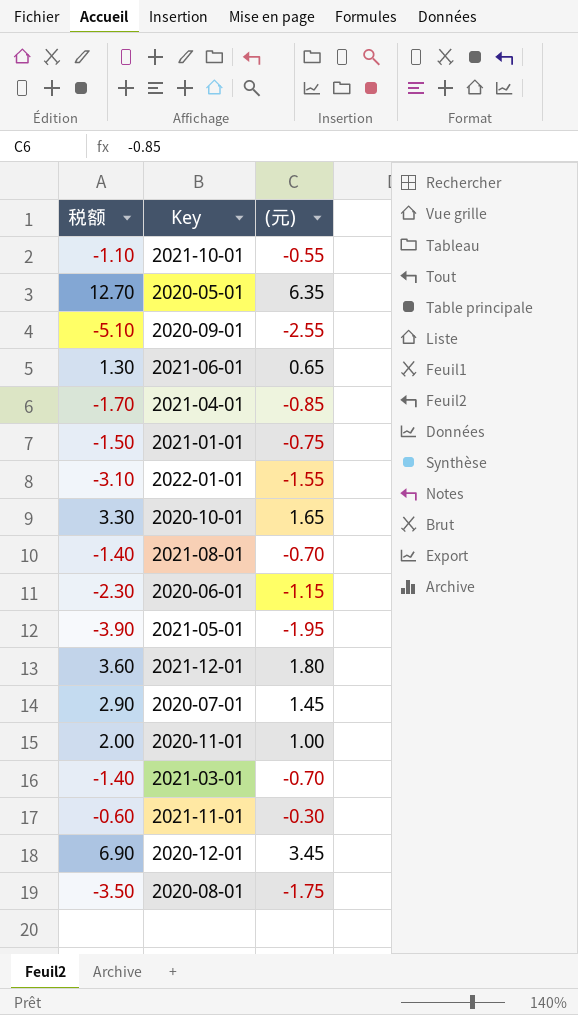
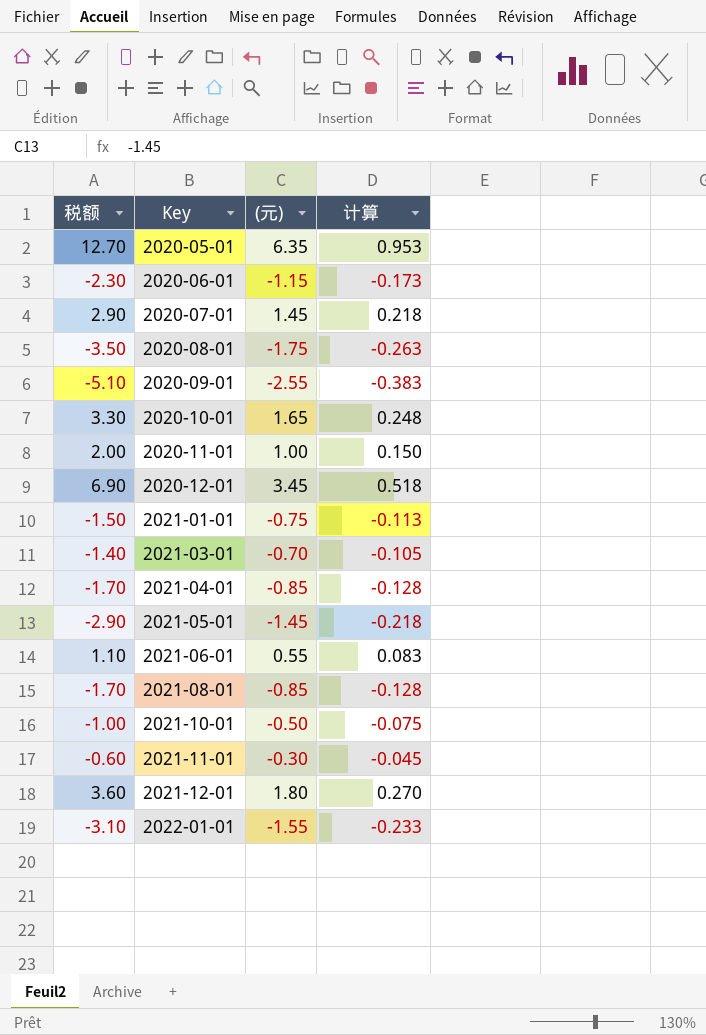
row order: none -> Key ascending
column 计算 | formula: none -> [(元)] * 0.15
2021-05-01 | 税额: -3.90 -> -2.90
2021-05-01 | (元): -1.95 -> -1.45
2021-06-01 | 税额: 1.30 -> 1.10
2021-06-01 | (元): 0.65 -> 0.55
2021-08-01 | 税额: -1.40 -> -1.70
2021-08-01 | (元): -0.70 -> -0.85
2021-10-01 | 税额: -1.10 -> -1.00
2021-10-01 | (元): -0.55 -> -0.50

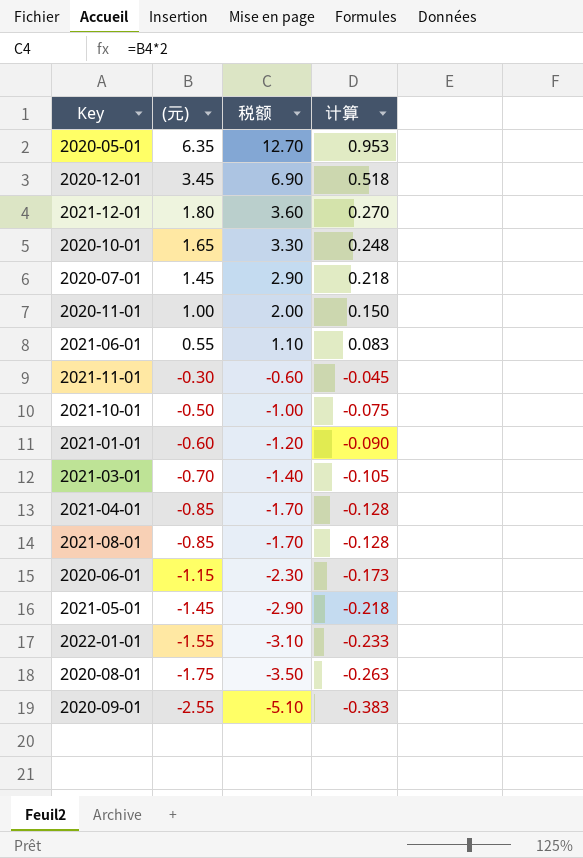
row order: Key ascending -> (元) descending
column 税额 | position: 1 -> 3
2021-01-01 | (元): -0.75 -> -0.60
2021-01-01 | 税额: -1.50 -> -1.20
2021-01-01 | 计算: -0.113 -> -0.090

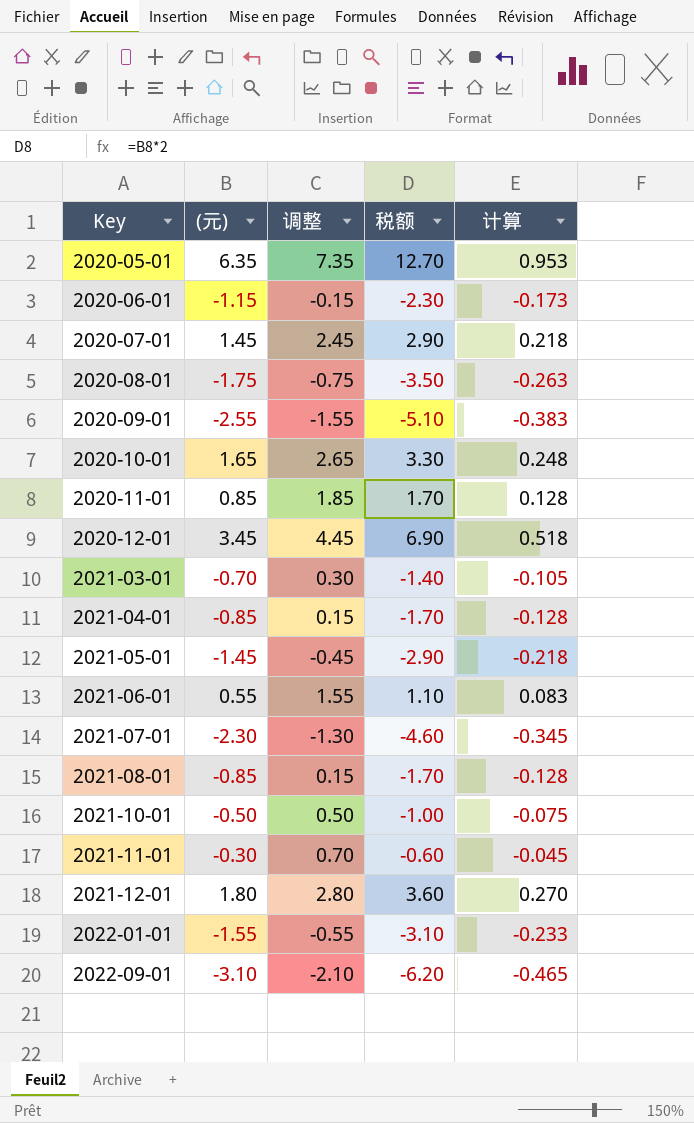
row order: (元) descending -> Key ascending
column 调整 | formula: none -> [(元)] + 1
row 2021-01-01: -0.60 | -1.20 | -0.090 -> none
2020-11-01 | (元): 1.00 -> 0.85
2020-11-01 | 税额: 2.00 -> 1.70
2020-11-01 | 计算: 0.150 -> 0.128
row 2021-07-01: none -> -2.30 | -1.30 | -4.60 | -0.345
row 2022-09-01: none -> -3.10 | -2.10 | -6.20 | -0.465

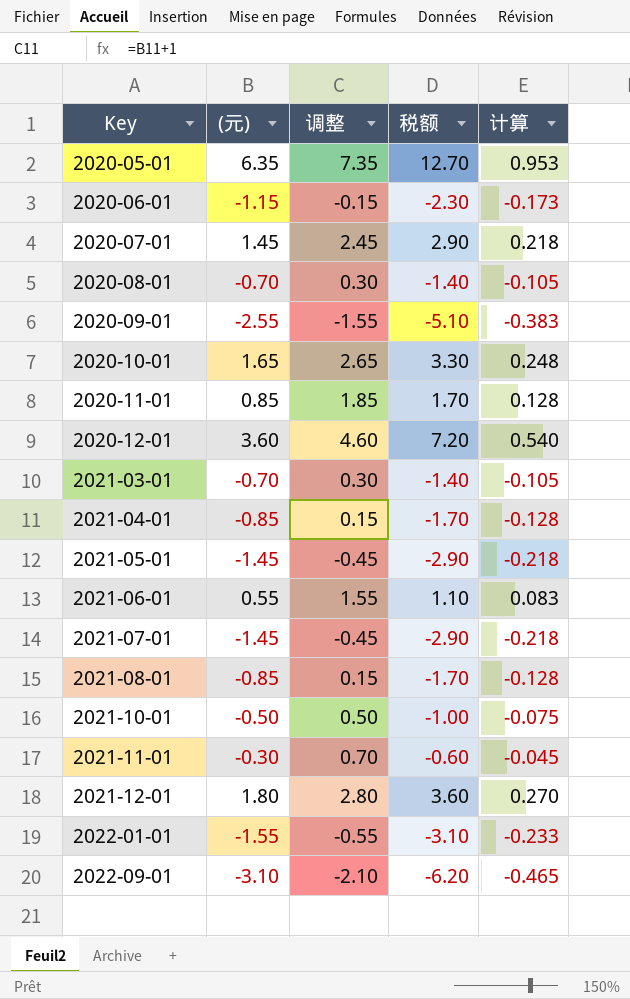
2020-08-01 | (元): -1.75 -> -0.70
2020-08-01 | 调整: -0.75 -> 0.30
2020-08-01 | 税额: -3.50 -> -1.40
2020-08-01 | 计算: -0.263 -> -0.105
2020-12-01 | (元): 3.45 -> 3.60
2020-12-01 | 调整: 4.45 -> 4.60
2020-12-01 | 税额: 6.90 -> 7.20
2020-12-01 | 计算: 0.518 -> 0.540
2021-07-01 | (元): -2.30 -> -1.45
2021-07-01 | 调整: -1.30 -> -0.45
2021-07-01 | 税额: -4.60 -> -2.90
2021-07-01 | 计算: -0.345 -> -0.218

